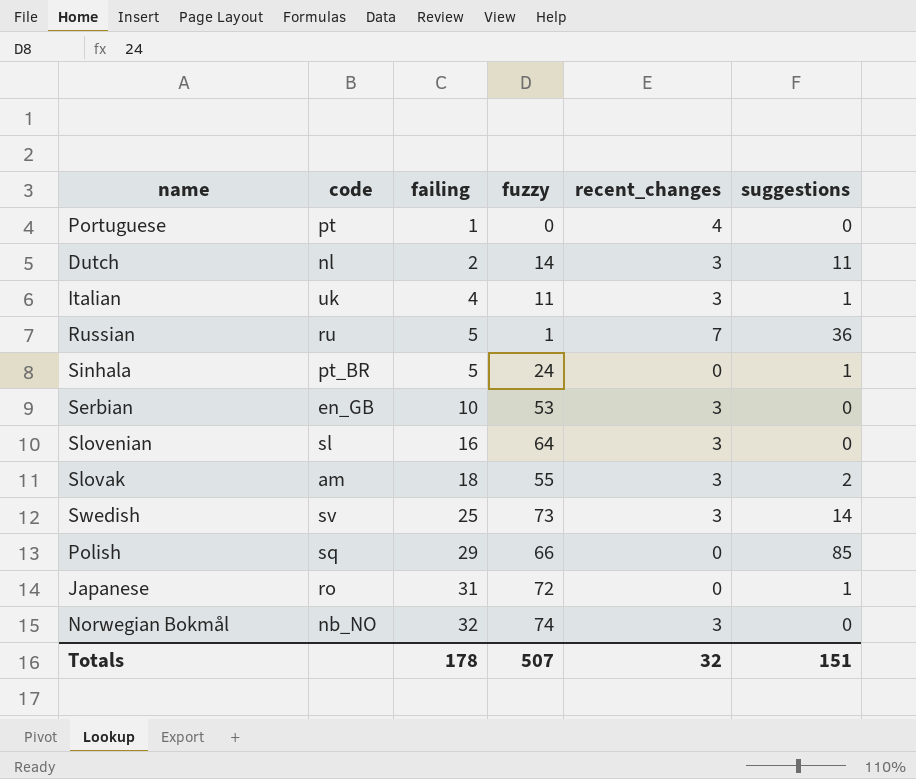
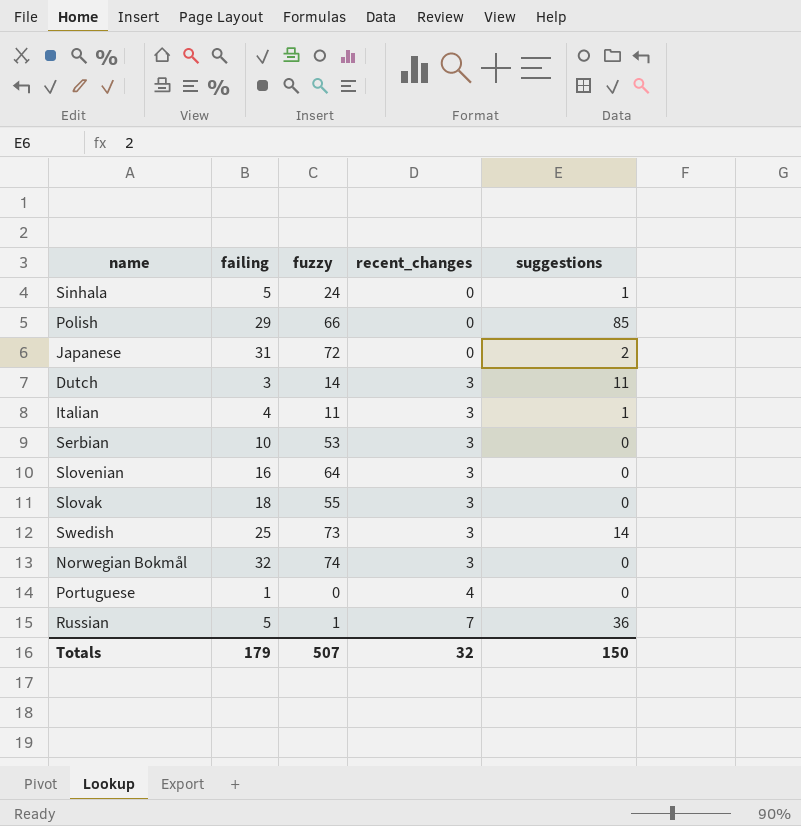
row order: failing ascending -> recent_changes ascending
column code | position: 2 -> none
Japanese | suggestions: 1 -> 2
Dutch | failing: 2 -> 3
Slovak | suggestions: 2 -> 0
Totals | failing: 178 -> 179
Totals | suggestions: 151 -> 150

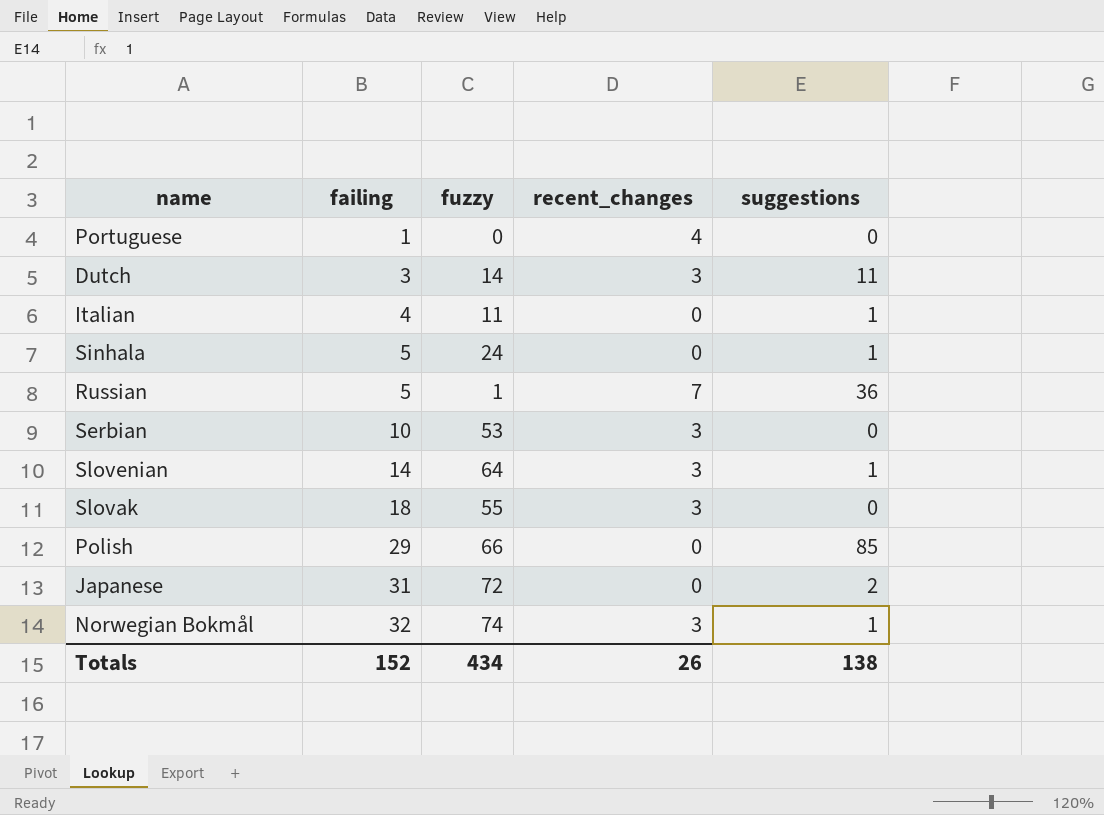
row order: recent_changes ascending -> failing ascending
row Swedish: 25 | 73 | 3 | 14 -> none
Italian | recent_changes: 3 -> 0
Slovenian | failing: 16 -> 14
Slovenian | suggestions: 0 -> 1
Norwegian Bokmål | suggestions: 0 -> 1
Totals | failing: 179 -> 152
Totals | fuzzy: 507 -> 434
Totals | recent_changes: 32 -> 26
Totals | suggestions: 150 -> 138

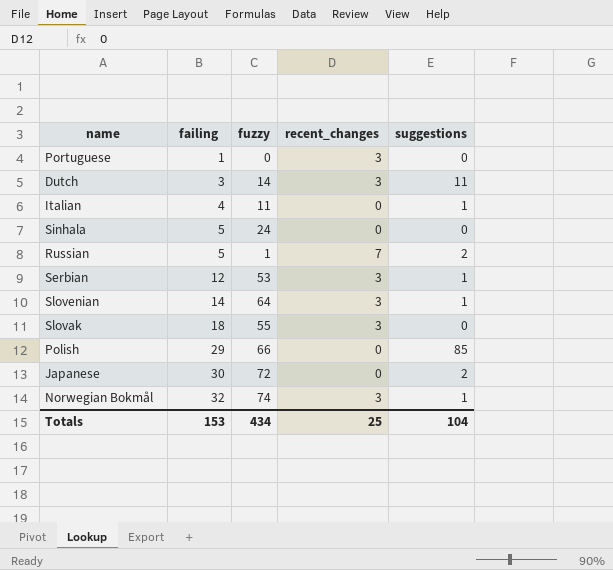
Portuguese | recent_changes: 4 -> 3
Sinhala | suggestions: 1 -> 0
Russian | suggestions: 36 -> 2
Serbian | failing: 10 -> 12
Serbian | suggestions: 0 -> 1
Japanese | failing: 31 -> 30
Totals | failing: 152 -> 153
Totals | recent_changes: 26 -> 25
Totals | suggestions: 138 -> 104

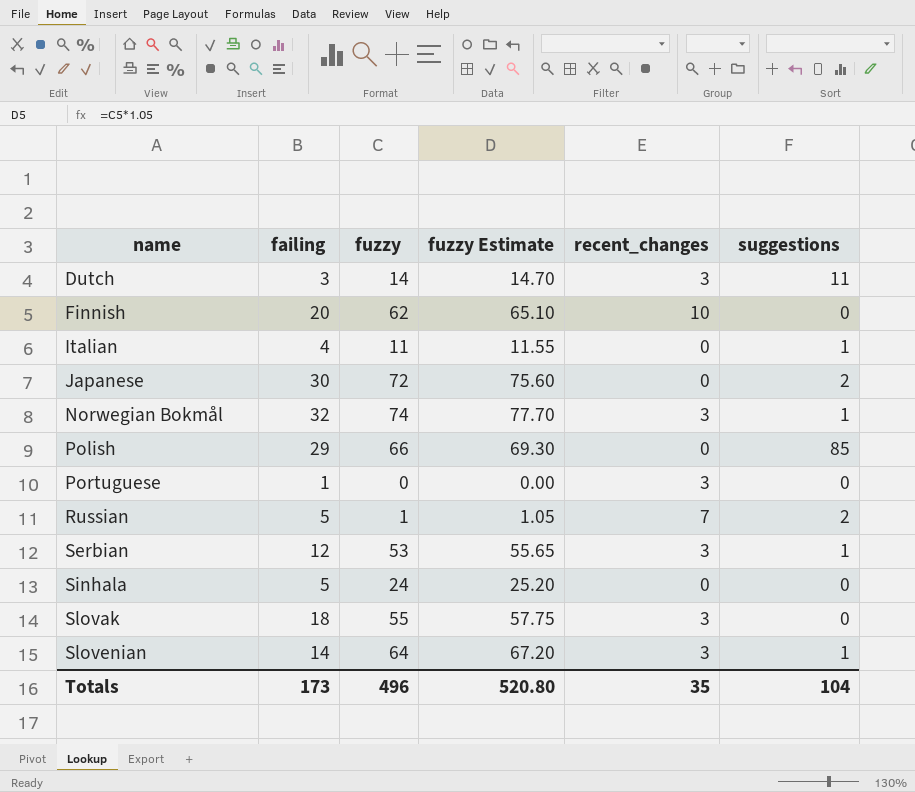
row order: failing ascending -> name ascending
column fuzzy Estimate | formula: none -> [fuzzy] * 1.05
row Finnish: none -> 20 | 62 | 65.10 | 10 | 0
Totals | failing: 153 -> 173
Totals | fuzzy: 434 -> 496
Totals | recent_changes: 25 -> 35

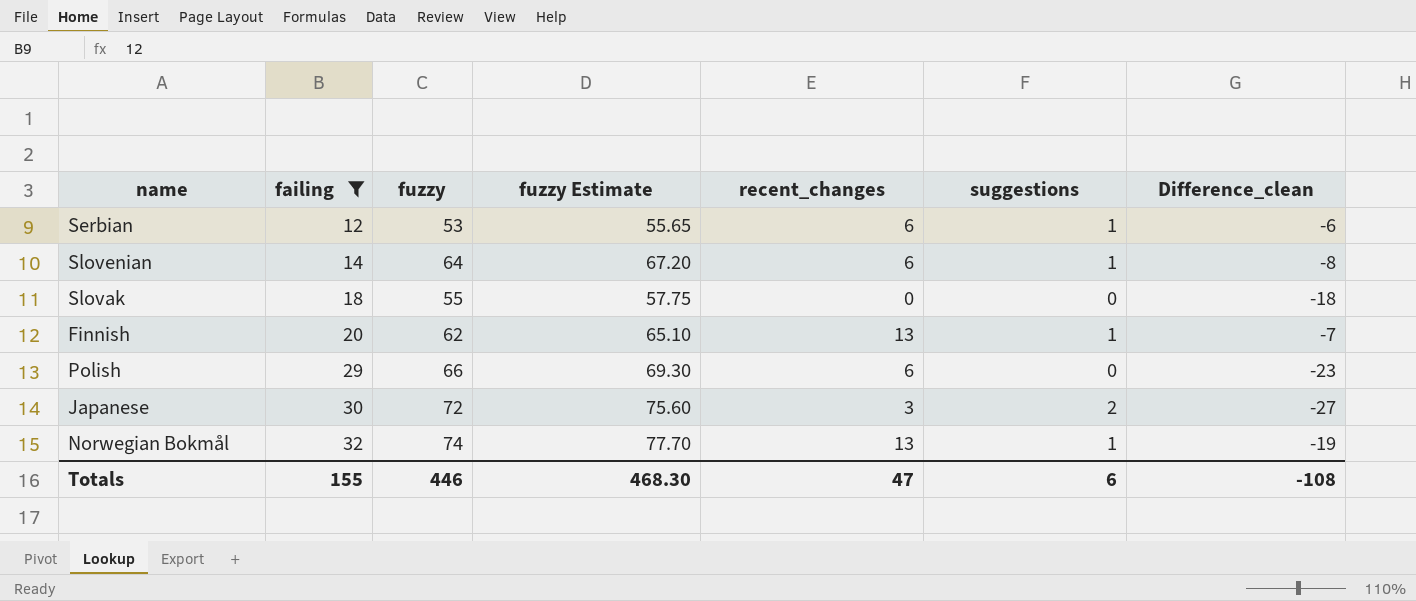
filter: none -> failing >= 12
row order: name ascending -> failing ascending
column Difference_clean | formula: none -> [recent_changes] - [failing]
Serbian | recent_changes: 3 -> 6
Slovenian | recent_changes: 3 -> 6
Slovak | recent_changes: 3 -> 0
Finnish | recent_changes: 10 -> 13
Finnish | suggestions: 0 -> 1
Polish | recent_changes: 0 -> 6
Polish | suggestions: 85 -> 0
Japanese | recent_changes: 0 -> 3
Norwegian Bokmål | recent_changes: 3 -> 13
Totals | failing: 173 -> 155
Totals | fuzzy: 496 -> 446
Totals | fuzzy Estimate: 520.80 -> 468.30
Totals | recent_changes: 35 -> 47
Totals | suggestions: 104 -> 6

